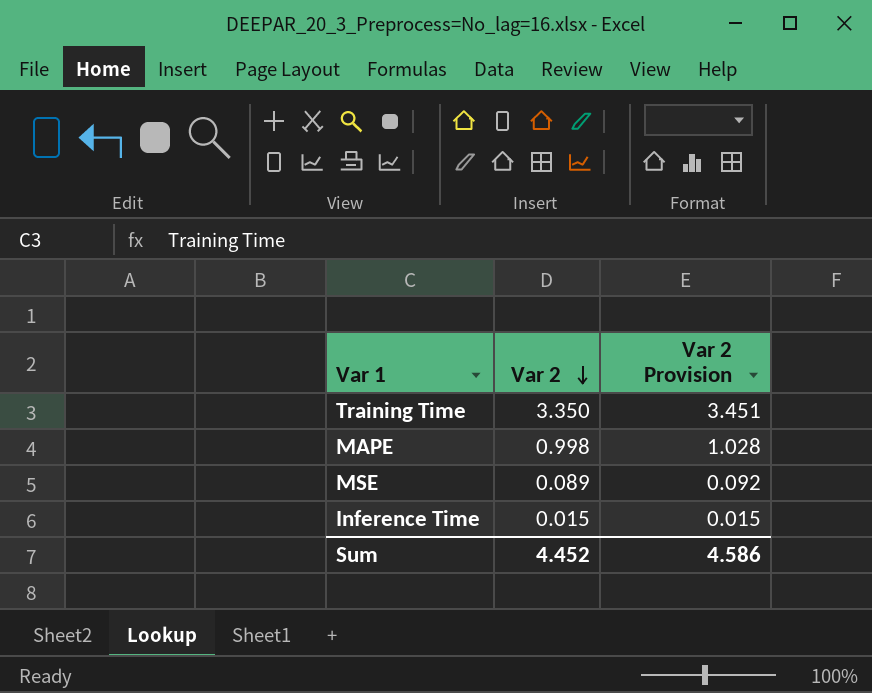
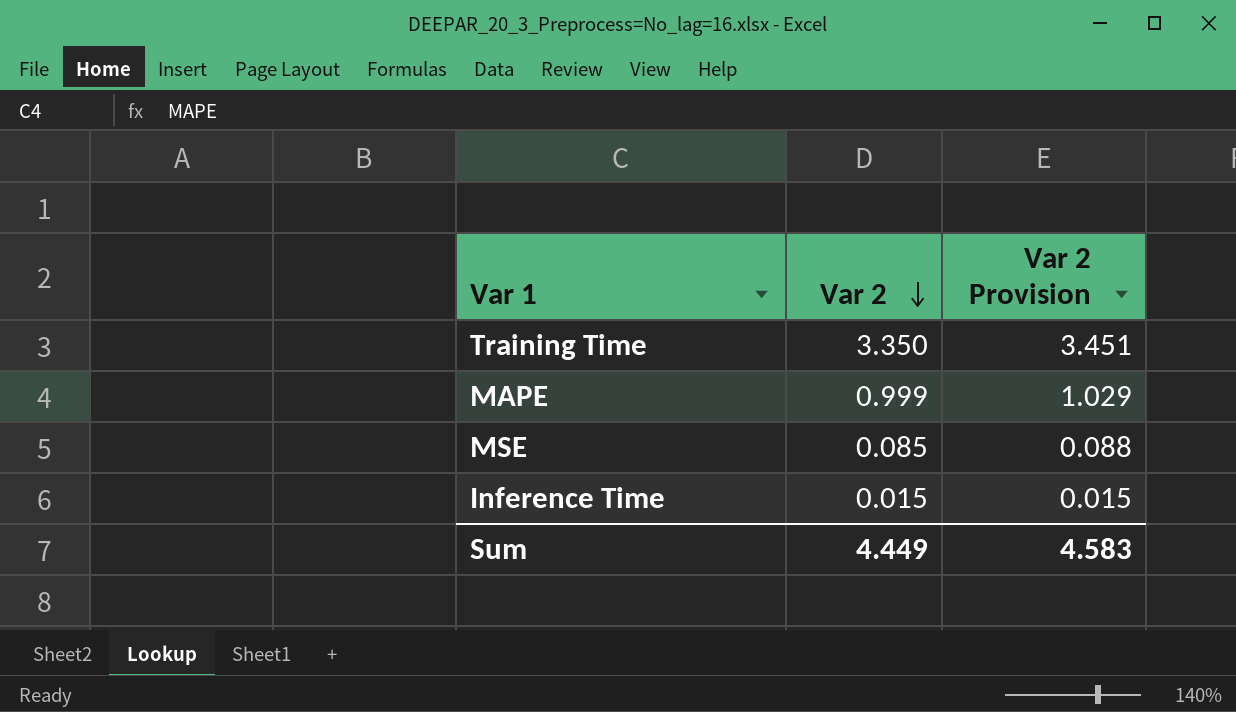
MAPE | Var 2: 0.998 -> 0.999
MAPE | Var 2 Provision: 1.028 -> 1.029
MSE | Var 2: 0.089 -> 0.085
MSE | Var 2 Provision: 0.092 -> 0.088
Sum | Var 2: 4.452 -> 4.449
Sum | Var 2 Provision: 4.586 -> 4.583

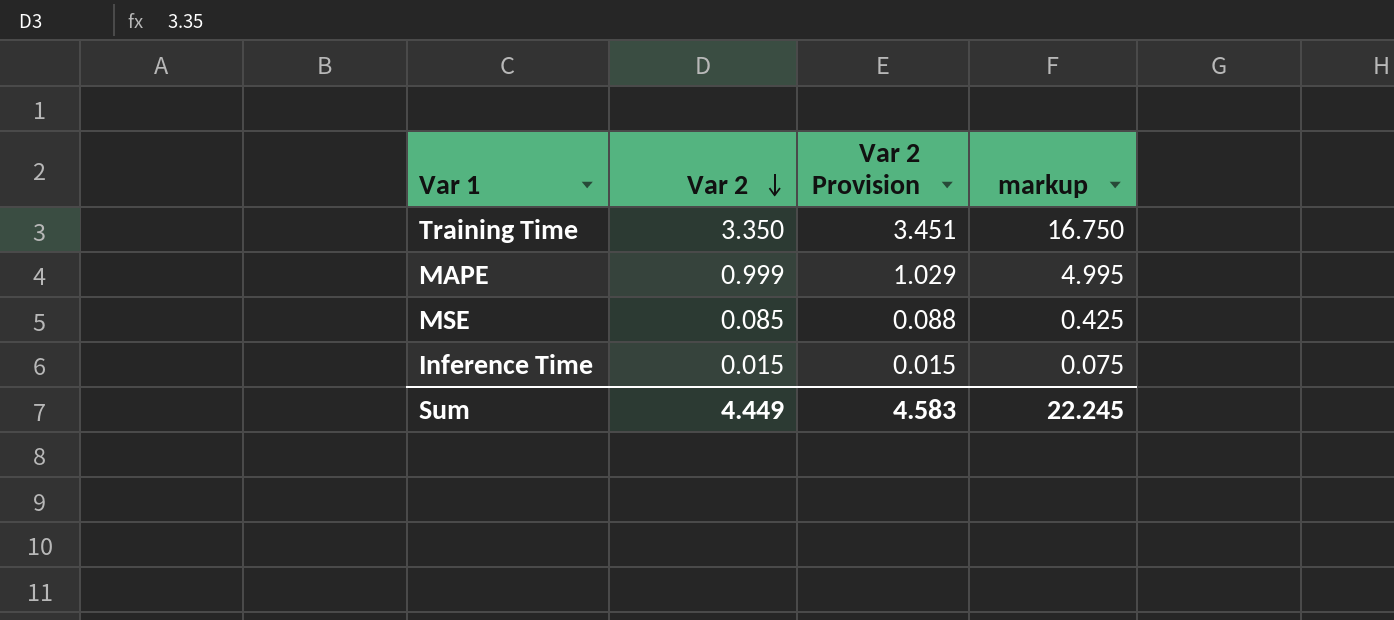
column markup | formula: none -> [Var 2] * 5

